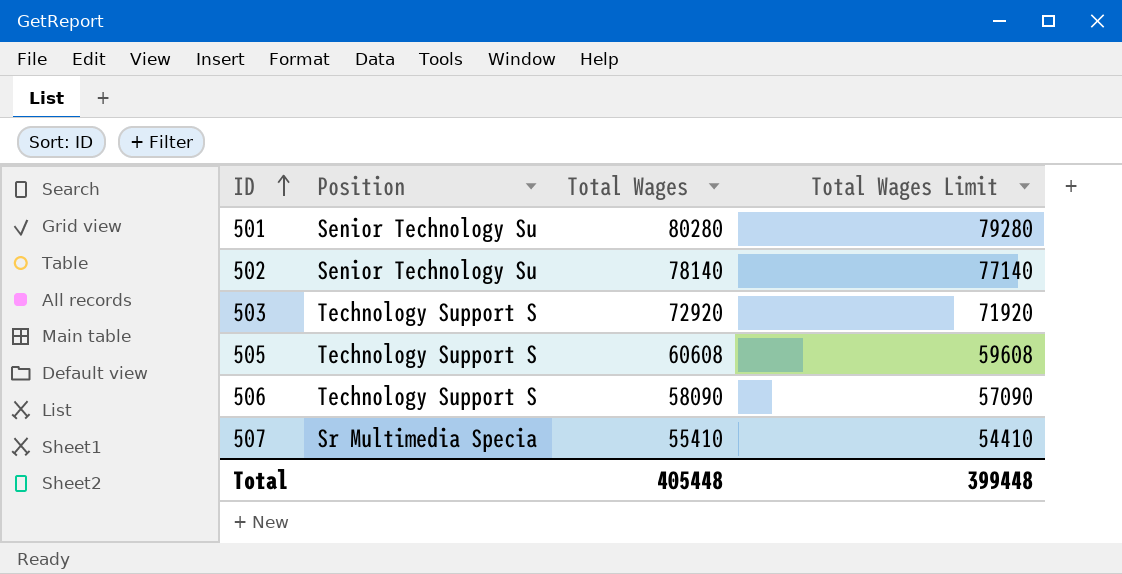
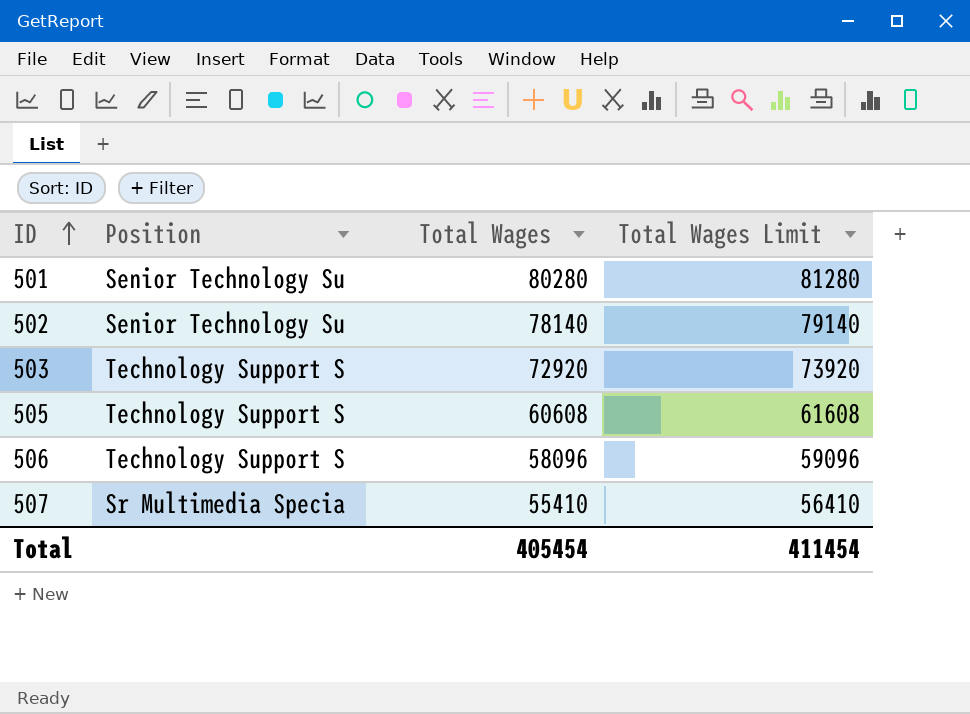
column Total Wages Limit | formula: [Total Wages] - 1000 -> [Total Wages] + 1000
506 | Total Wages: 58090 -> 58096
Total | Total Wages: 405448 -> 405454
Total | Total Wages Limit: 399448 -> 411454

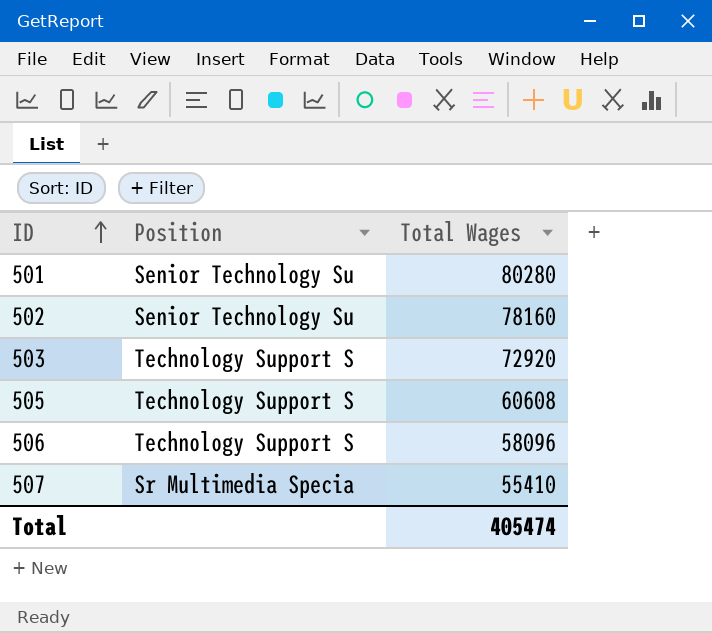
column Total Wages Limit | formula: [Total Wages] + 1000 -> none
502 | Total Wages: 78140 -> 78160
Total | Total Wages: 405454 -> 405474

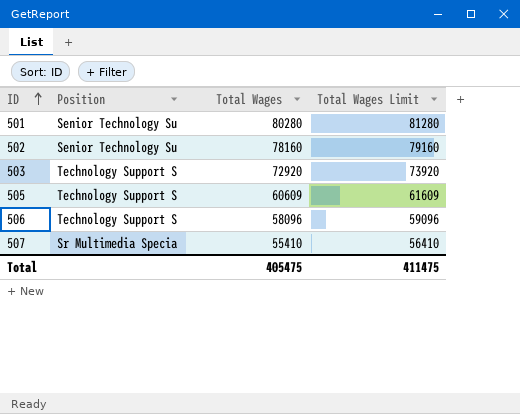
column Total Wages Limit | formula: none -> [Total Wages] + 1000
505 | Total Wages: 60608 -> 60609
Total | Total Wages: 405474 -> 405475

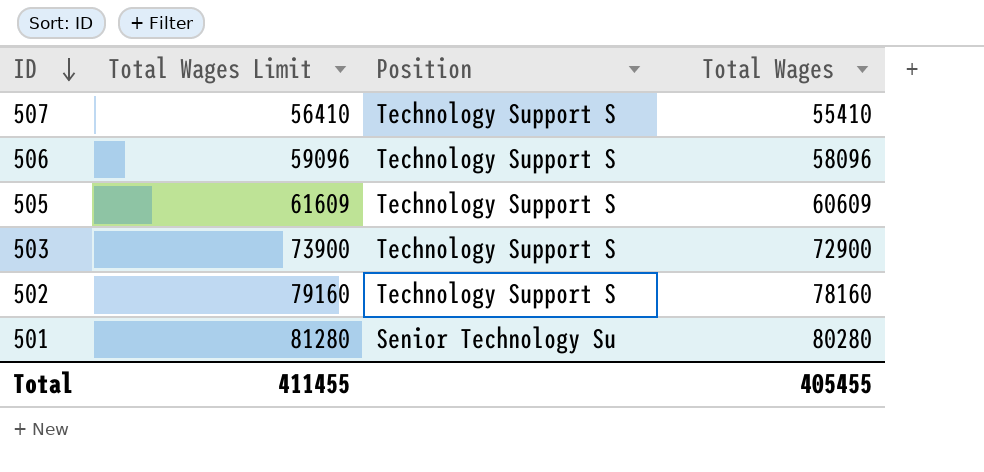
row order: ID ascending -> ID descending
column Total Wages Limit | position: 4 -> 2
507 | Position: Sr Multimedia Specia -> Technology Support S
503 | Total Wages Limit: 73920 -> 73900
503 | Total Wages: 72920 -> 72900
502 | Position: Senior Technology Su -> Technology Support S
Total | Total Wages Limit: 411475 -> 411455
Total | Total Wages: 405475 -> 405455

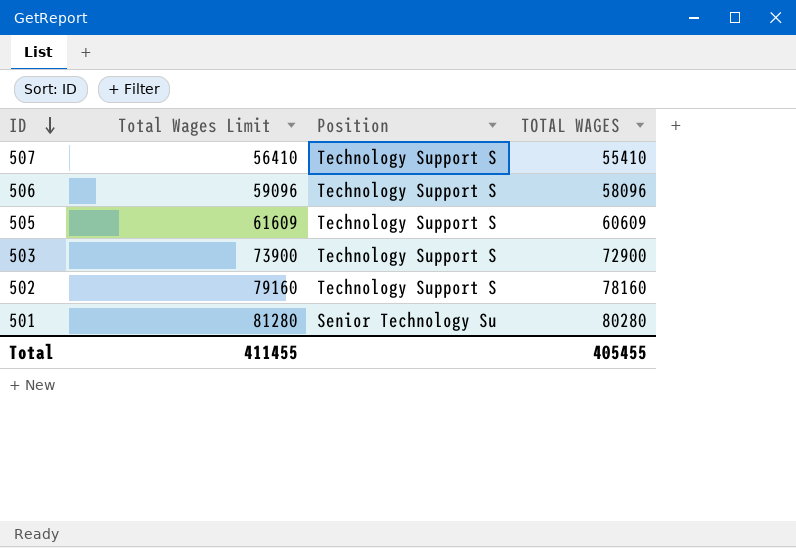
column name: Total Wages -> TOTAL WAGES

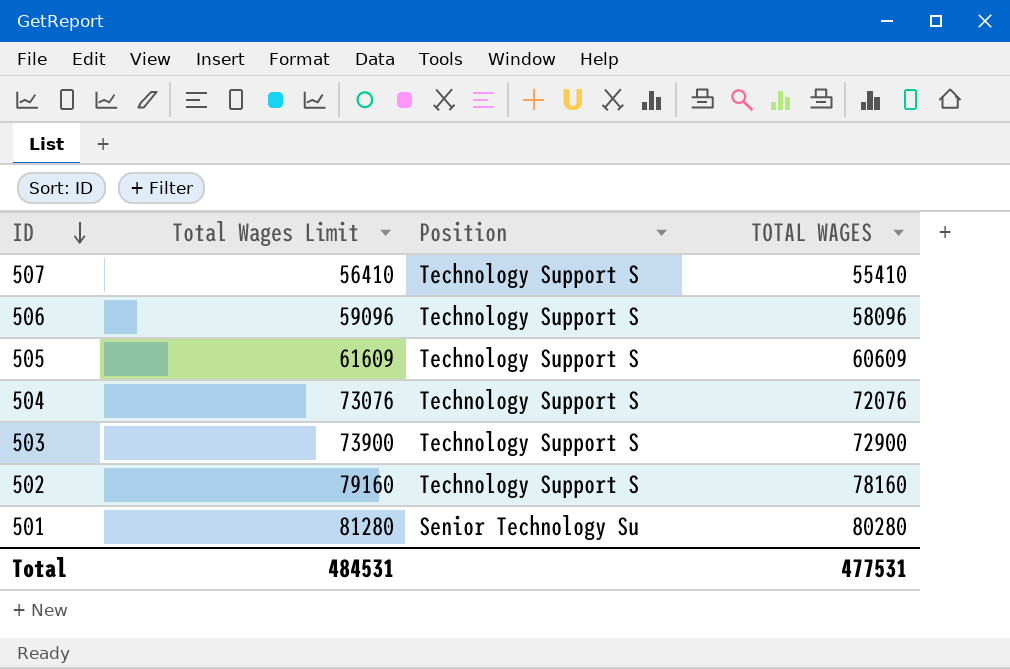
row 504: none -> 73076 | Technology Support S | 72076
Total | Total Wages Limit: 411455 -> 484531
Total | TOTAL WAGES: 405455 -> 477531

